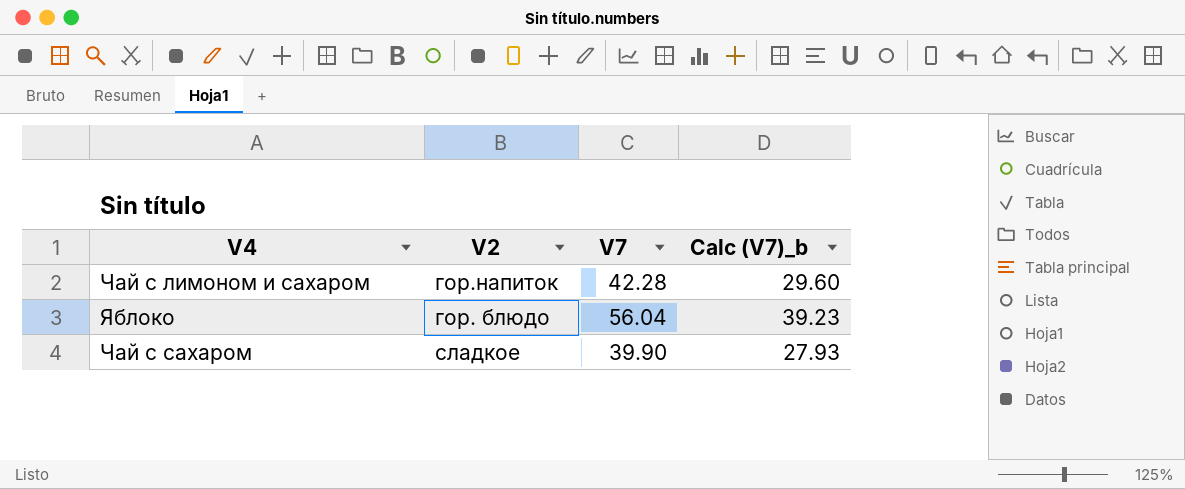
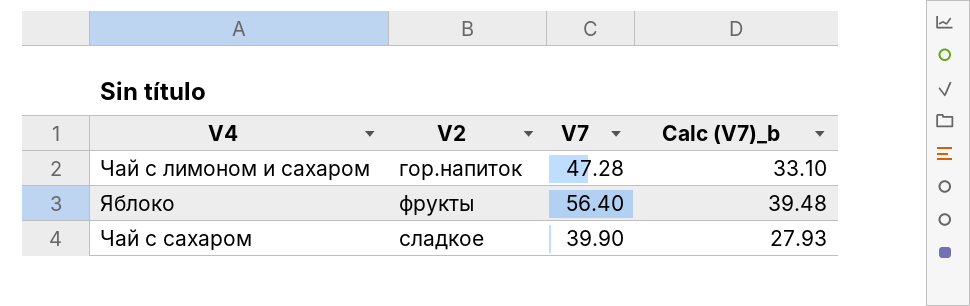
Чай с лимоном и сахаром | V7: 42.28 -> 47.28
Чай с лимоном и сахаром | Calc (V7)_b: 29.60 -> 33.10
Яблоко | V2: гор. блюдо -> фрукты
Яблоко | V7: 56.04 -> 56.40
Яблоко | Calc (V7)_b: 39.23 -> 39.48

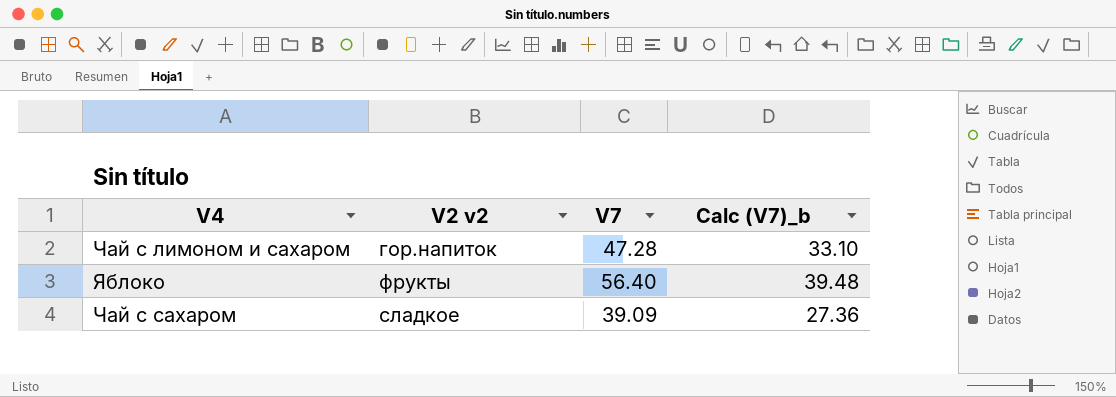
column name: V2 -> V2 v2
Чай с сахаром | V7: 39.90 -> 39.09
Чай с сахаром | Calc (V7)_b: 27.93 -> 27.36

